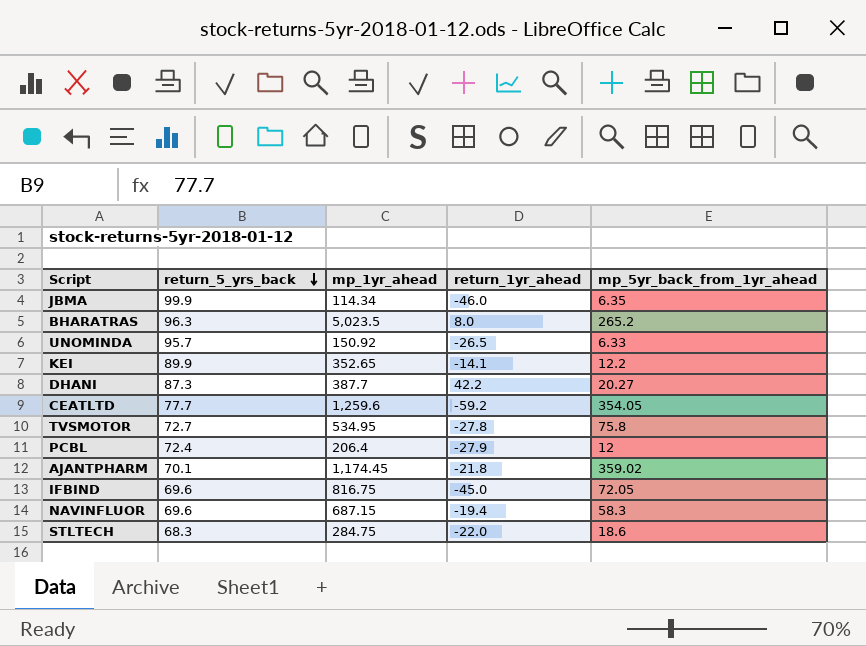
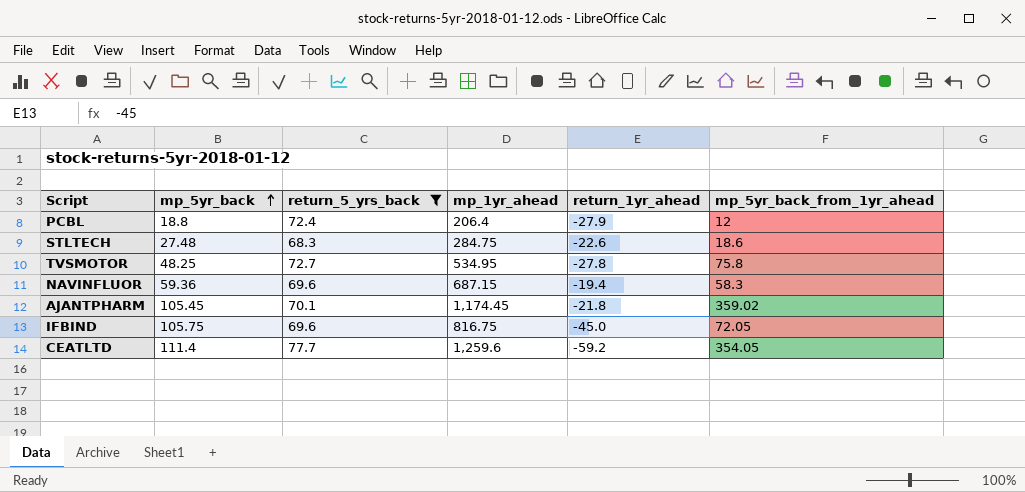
filter: none -> return_5_yrs_back <= 77.7
row order: return_5_yrs_back descending -> mp_5yr_back ascending
column mp_5yr_back | position: none -> 2
STLTECH | return_1yr_ahead: -22.0 -> -22.6

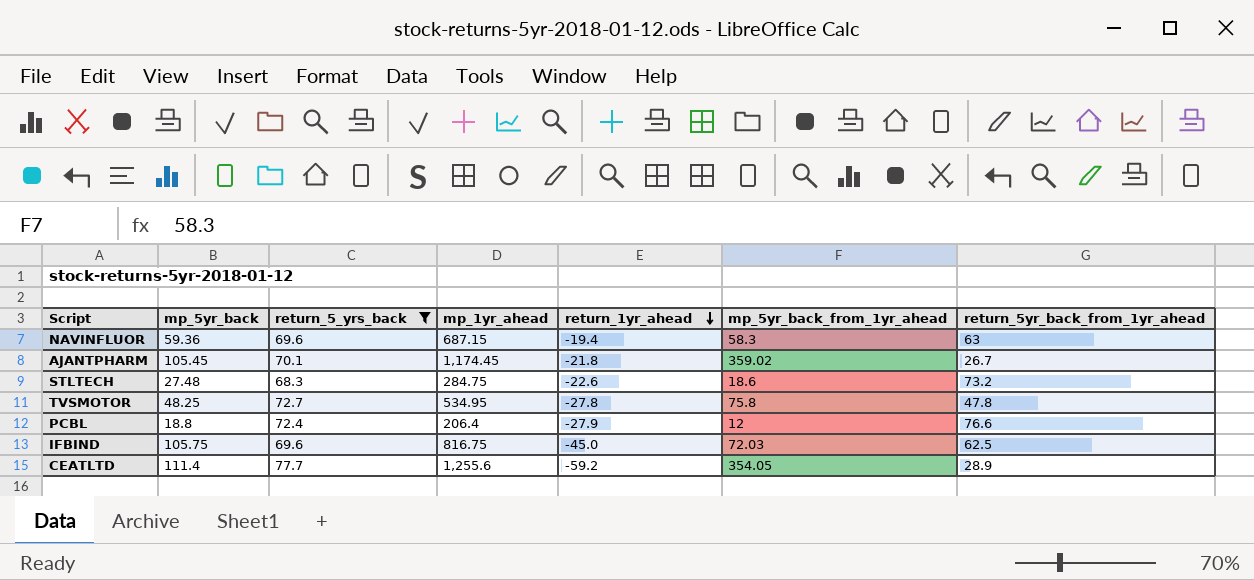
row order: mp_5yr_back ascending -> return_1yr_ahead descending
column return_5yr_back_from_1yr_ahead | position: none -> 7
IFBIND | mp_5yr_back_from_1yr_ahead: 72.05 -> 72.03
CEATLTD | mp_1yr_ahead: 1,259.6 -> 1,255.6

